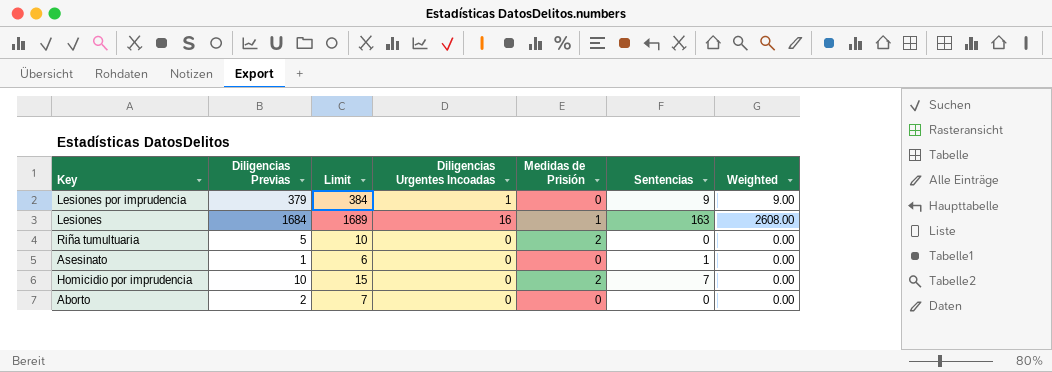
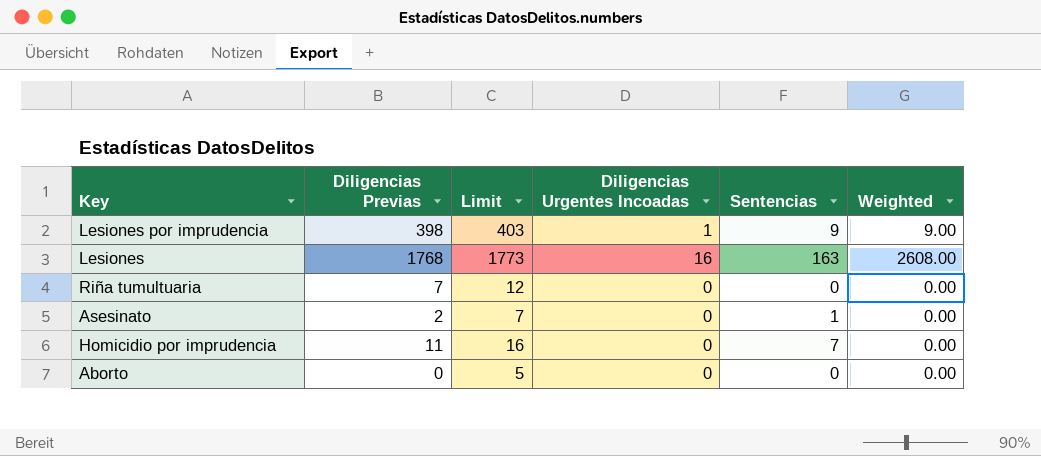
column Medidas de Prisión | position: 5 -> none
Lesiones por imprudencia | Diligencias Previas: 379 -> 398
Lesiones por imprudencia | Limit: 384 -> 403
Lesiones | Diligencias Previas: 1684 -> 1768
Lesiones | Limit: 1689 -> 1773
Riña tumultuaria | Diligencias Previas: 5 -> 7
Riña tumultuaria | Limit: 10 -> 12
Asesinato | Diligencias Previas: 1 -> 2
Asesinato | Limit: 6 -> 7
Homicidio por imprudencia | Diligencias Previas: 10 -> 11
Homicidio por imprudencia | Limit: 15 -> 16
Aborto | Diligencias Previas: 2 -> 0
Aborto | Limit: 7 -> 5

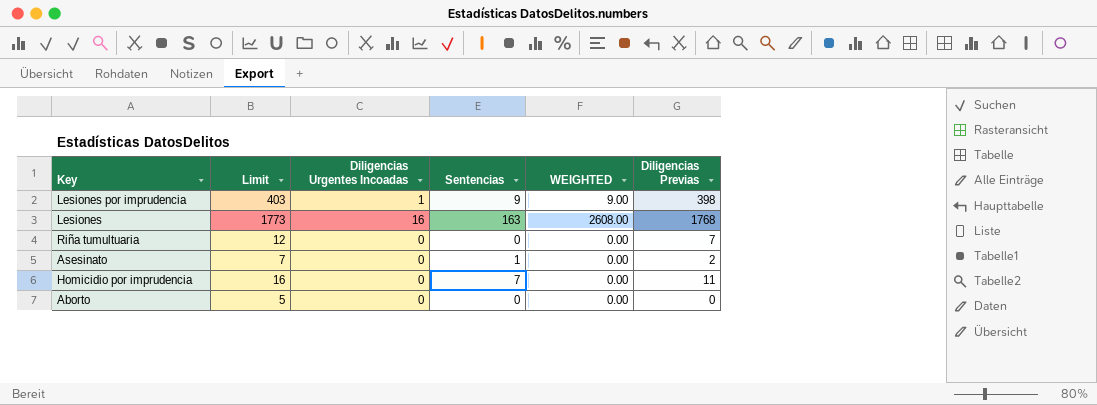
column name: Weighted -> WEIGHTED
column Diligencias Previas | position: 2 -> 6

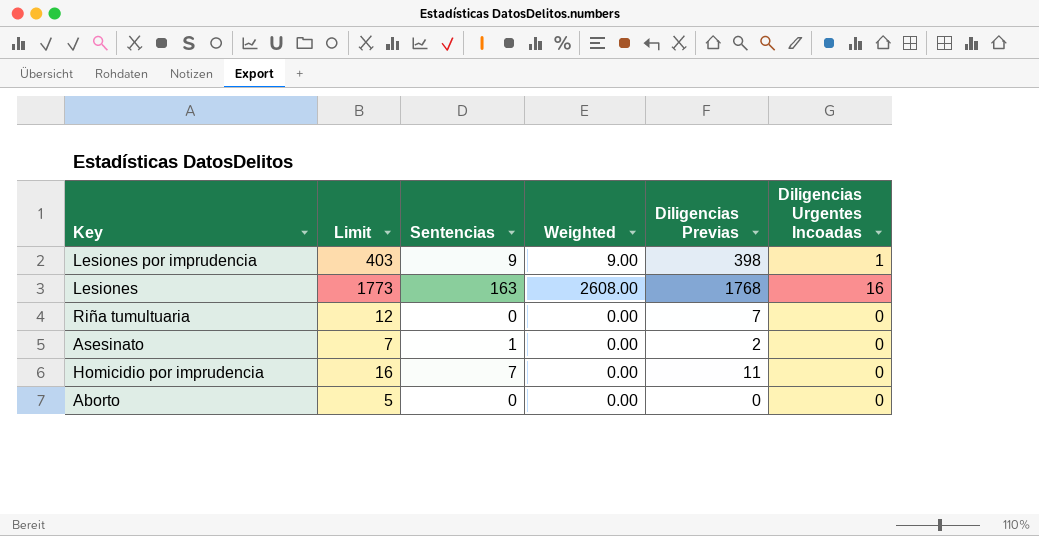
column name: WEIGHTED -> Weighted
column Diligencias Urgentes Incoadas | position: 3 -> 6

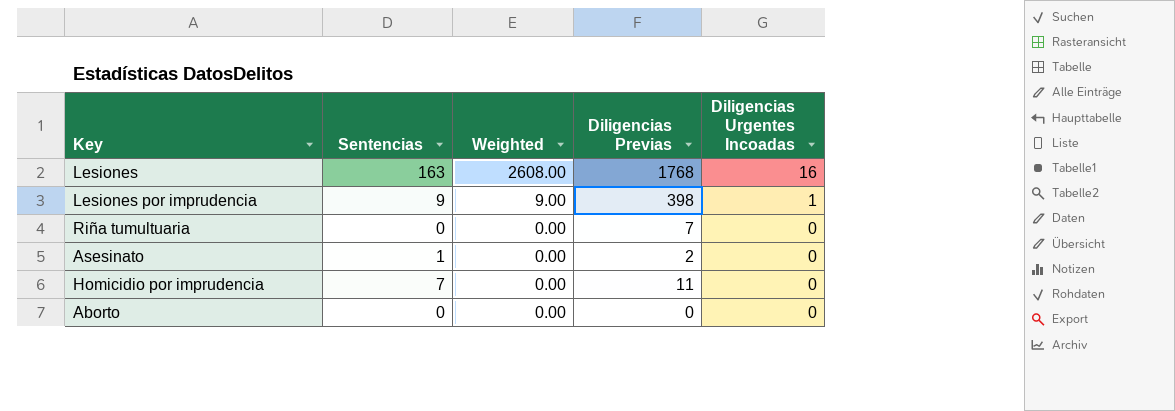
row order: none -> Weighted descending
column Limit | formula: [Diligencias Previas] + 5 -> none

